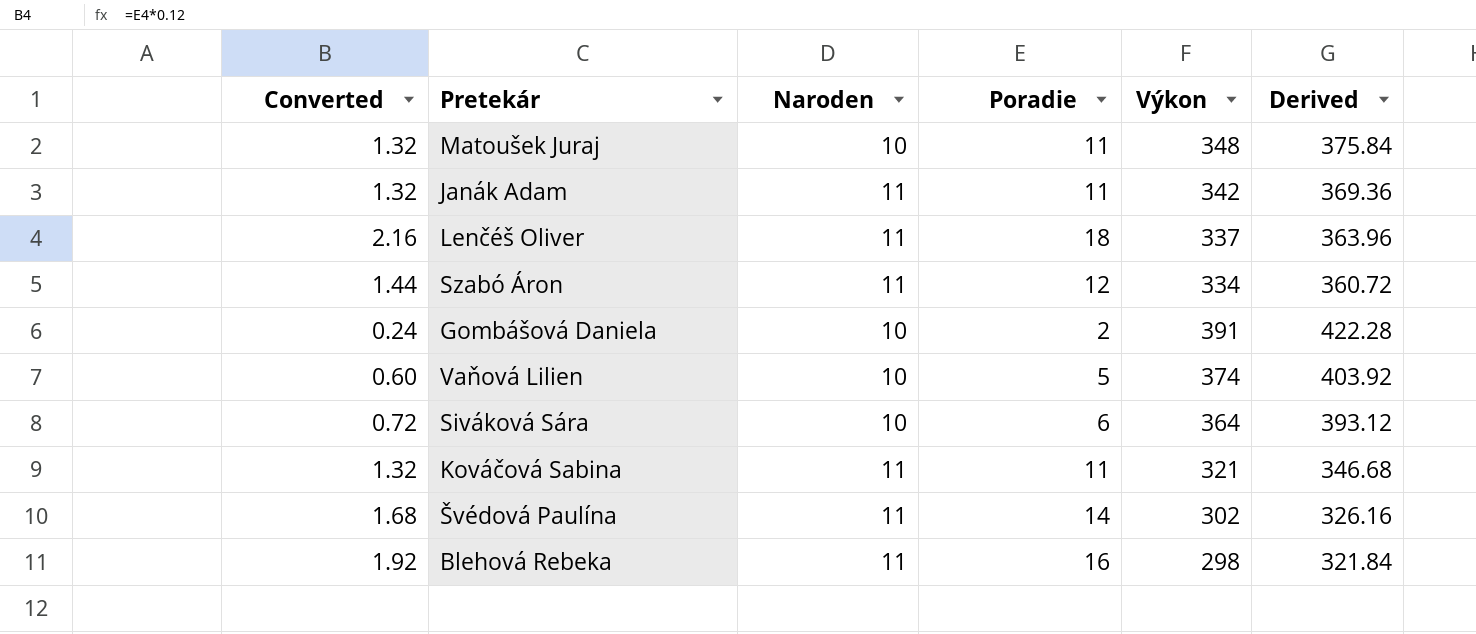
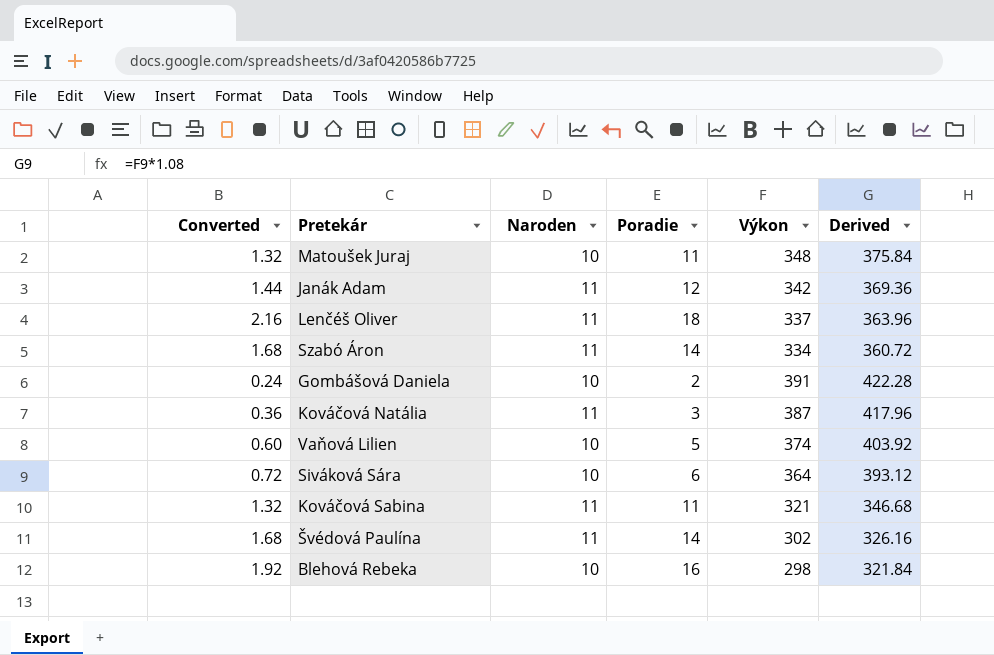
Janák Adam | Converted: 1.32 -> 1.44
Janák Adam | Poradie: 11 -> 12
Szabó Áron | Converted: 1.44 -> 1.68
Szabó Áron | Poradie: 12 -> 14
row Kováčová Natália: none -> 0.36 | 11 | 3 | 387 | 417.96
Blehová Rebeka | Naroden: 11 -> 10

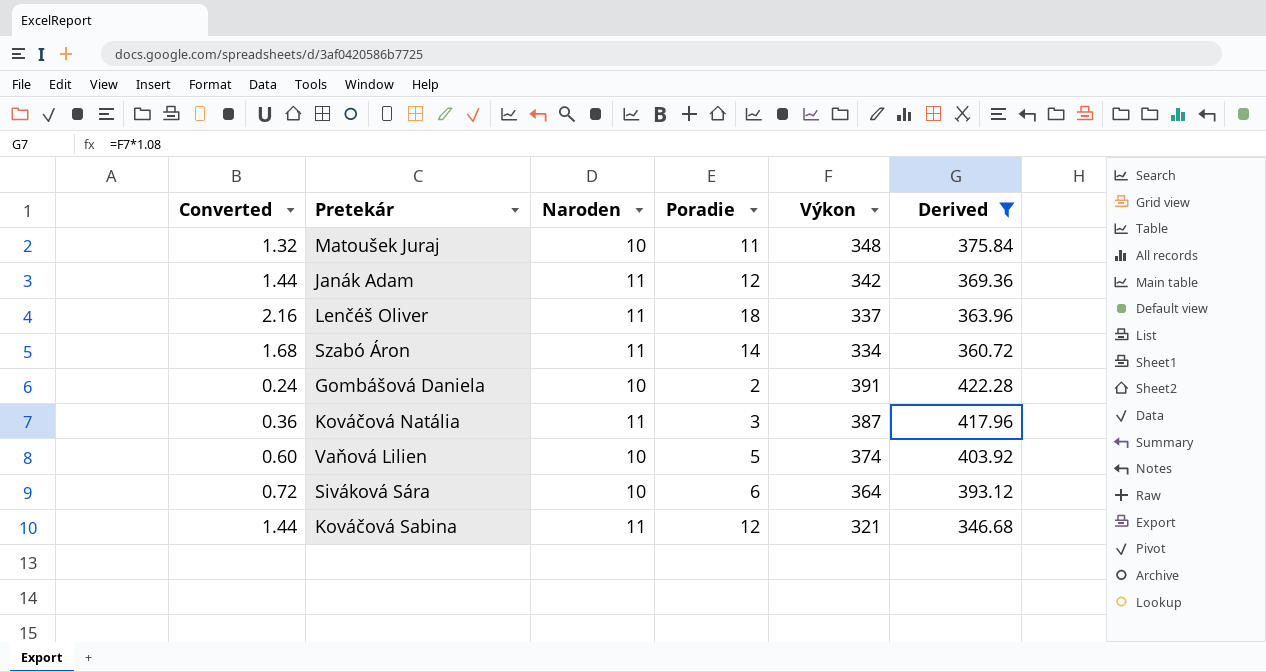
filter: none -> Derived >= 346.68
Kováčová Sabina | Converted: 1.32 -> 1.44
Kováčová Sabina | Poradie: 11 -> 12

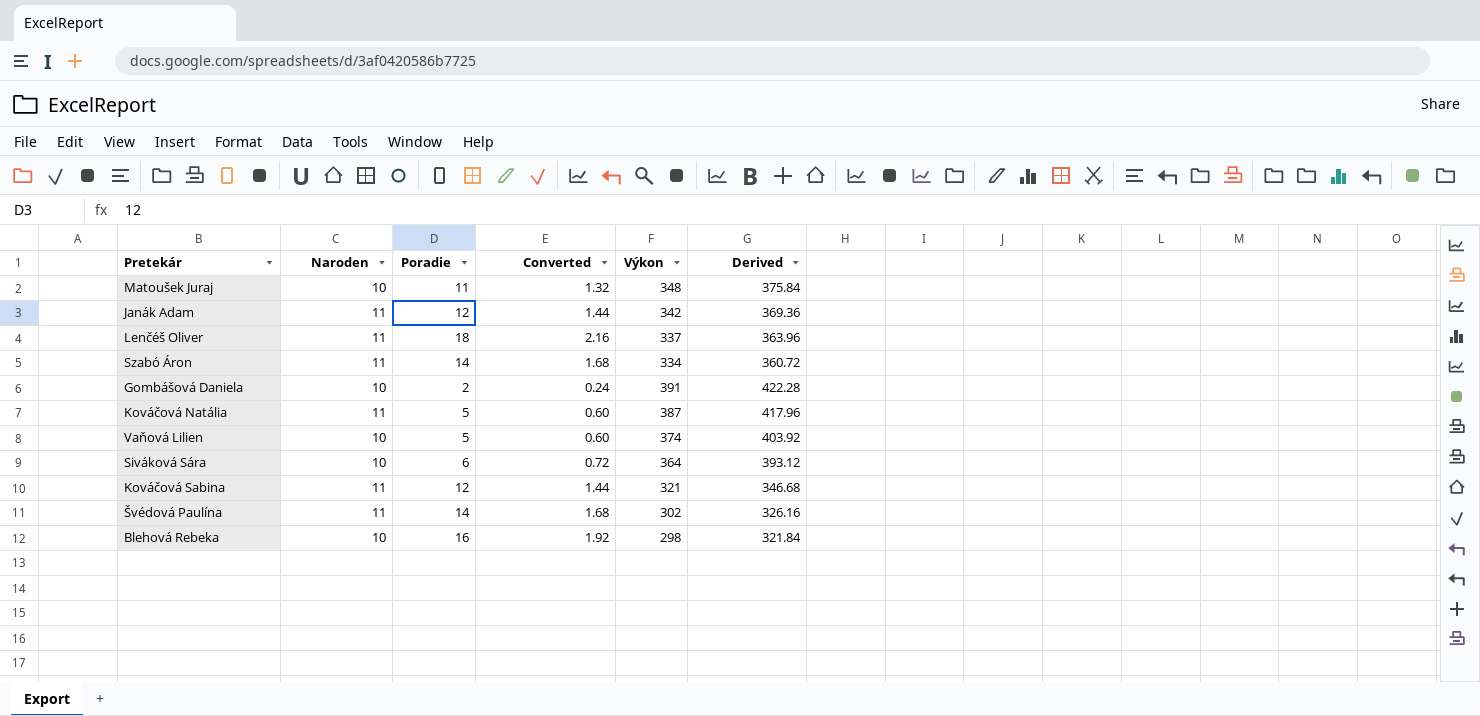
filter: Derived >= 346.68 -> none
column Converted | position: 1 -> 4
Kováčová Natália | Poradie: 3 -> 5
Kováčová Natália | Converted: 0.36 -> 0.60

